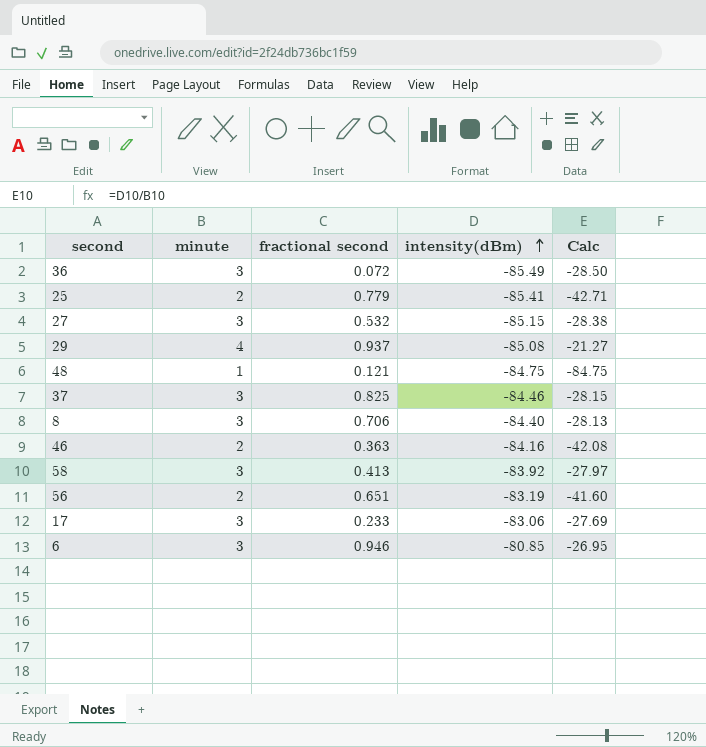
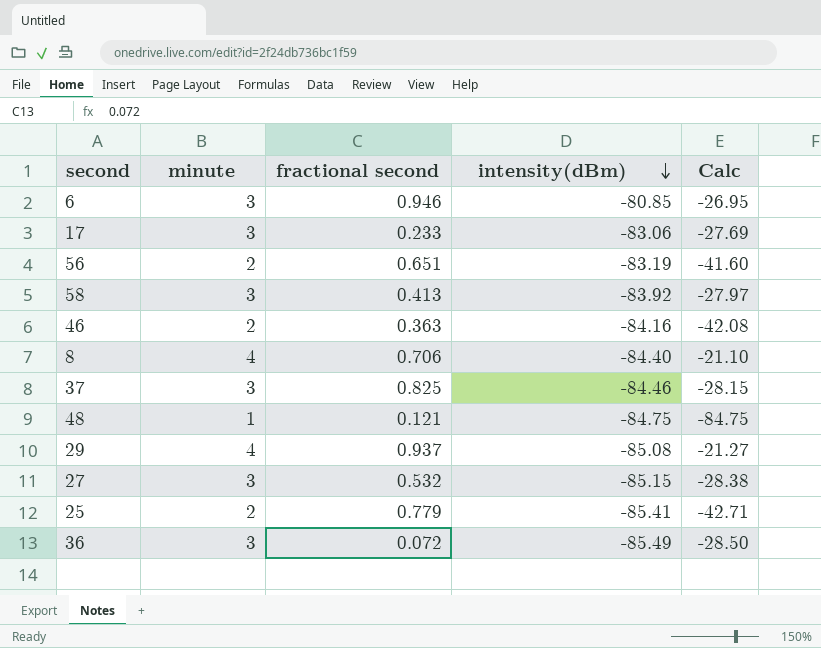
row order: intensity(dBm) ascending -> intensity(dBm) descending
8 | minute: 3 -> 4
8 | Calc: -28.13 -> -21.10

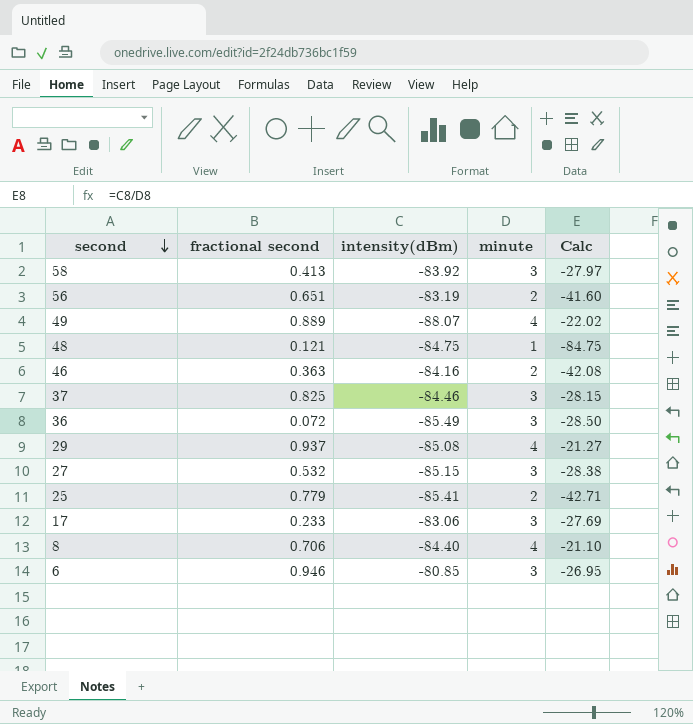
row order: intensity(dBm) descending -> second descending
column minute | position: 2 -> 4
row 49: none -> 0.889 | -88.07 | 4 | -22.02

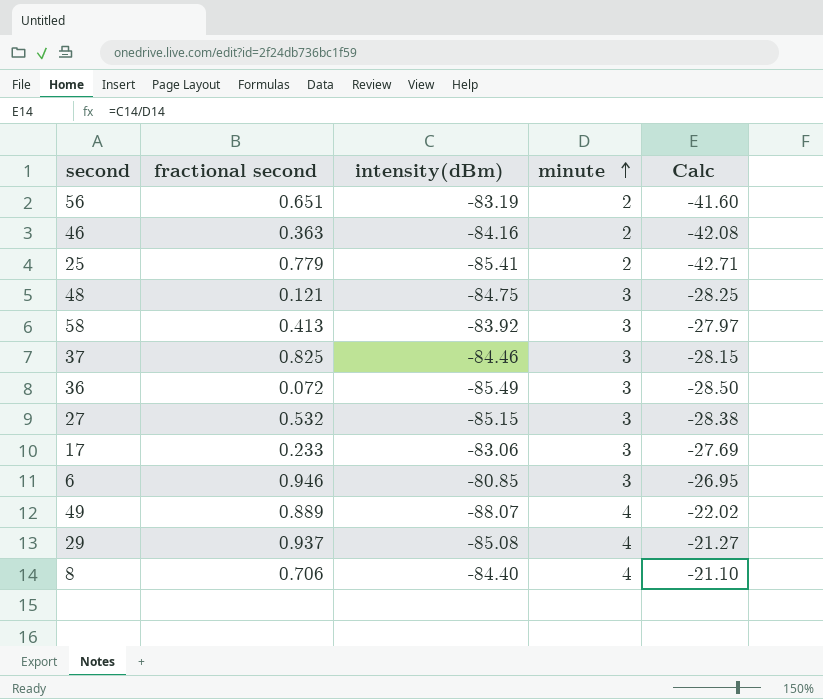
row order: second descending -> minute ascending
48 | minute: 1 -> 3
48 | Calc: -84.75 -> -28.25

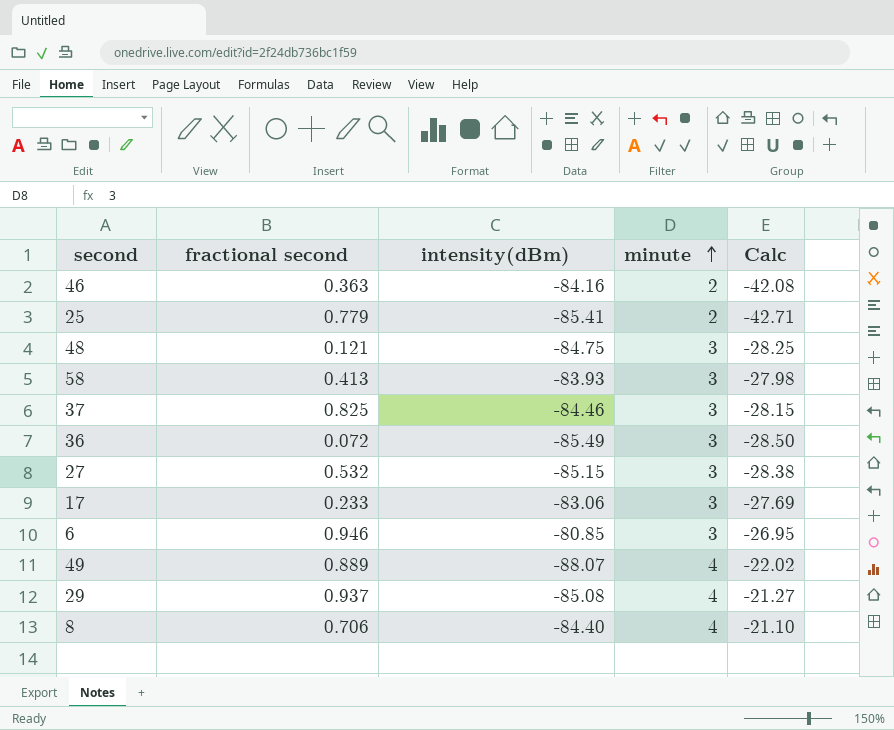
row 56: 0.651 | -83.19 | 2 | -41.60 -> none
58 | intensity(dBm): -83.92 -> -83.93
58 | Calc: -27.97 -> -27.98

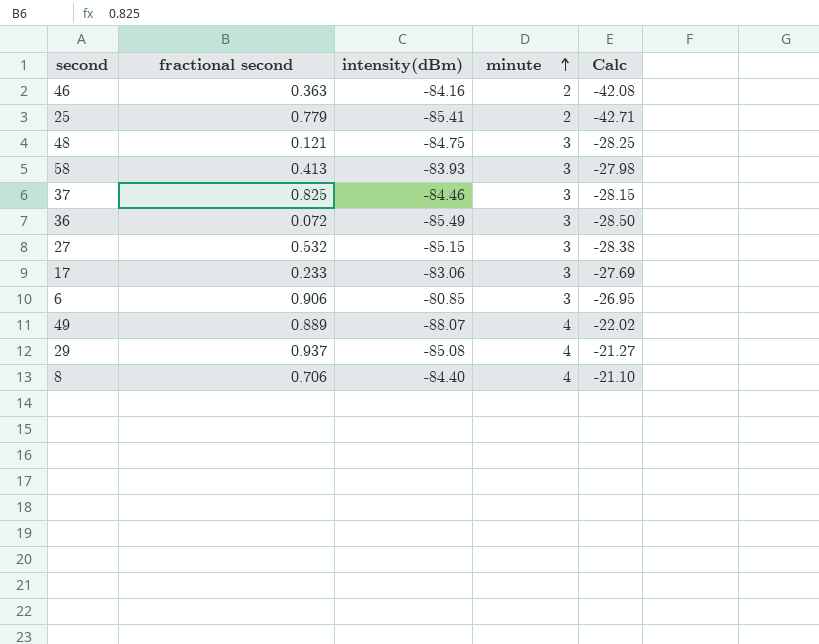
6 | fractional second: 0.946 -> 0.906

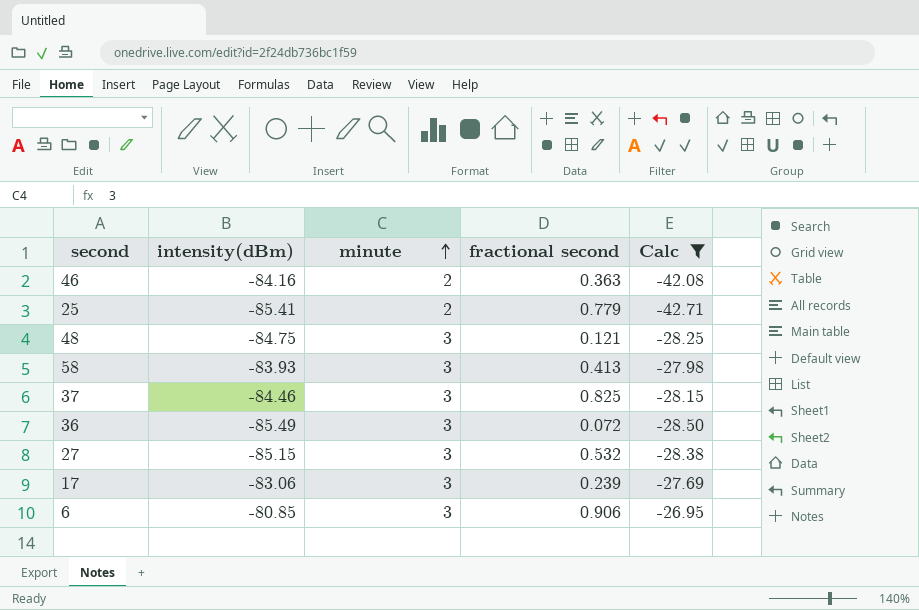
filter: none -> Calc <= -26.95
column fractional second | position: 2 -> 4
17 | fractional second: 0.233 -> 0.239

